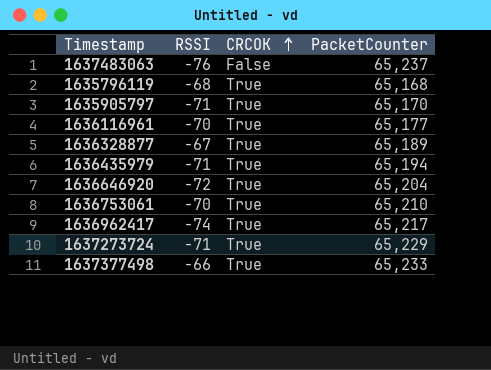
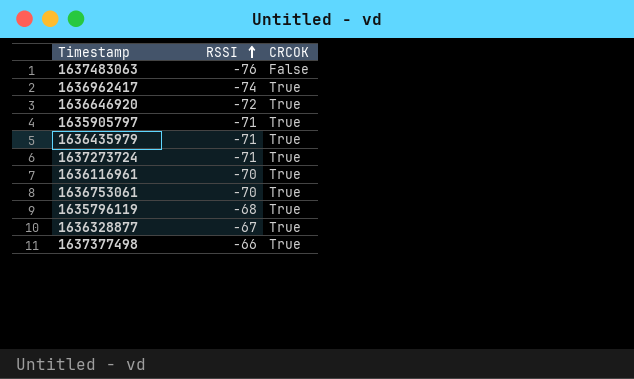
row order: CRCOK ascending -> RSSI ascending
column PacketCounter | position: 4 -> none

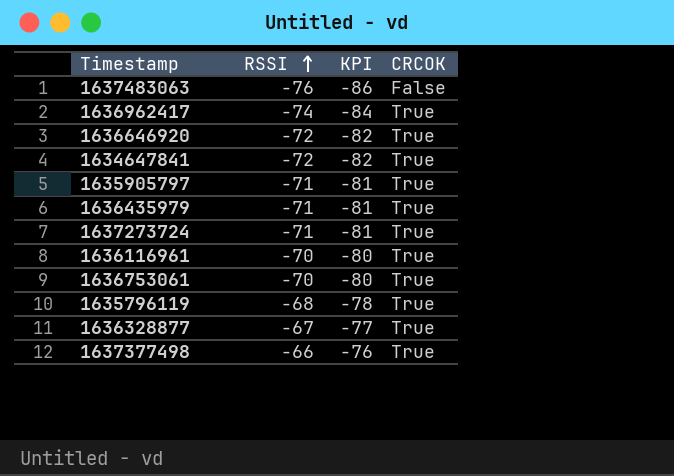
column KPI | formula: none -> [RSSI] - 10
row 1634647841: none -> -72 | -82 | True

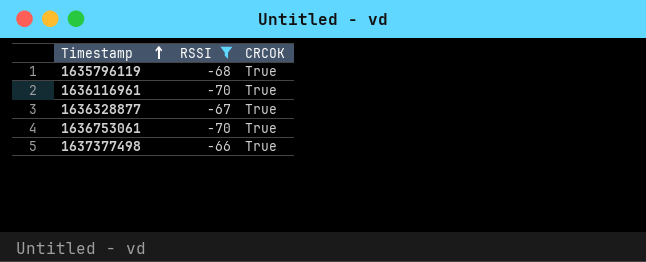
filter: none -> RSSI >= -70
row order: RSSI ascending -> Timestamp ascending
column KPI | formula: [RSSI] - 10 -> none

